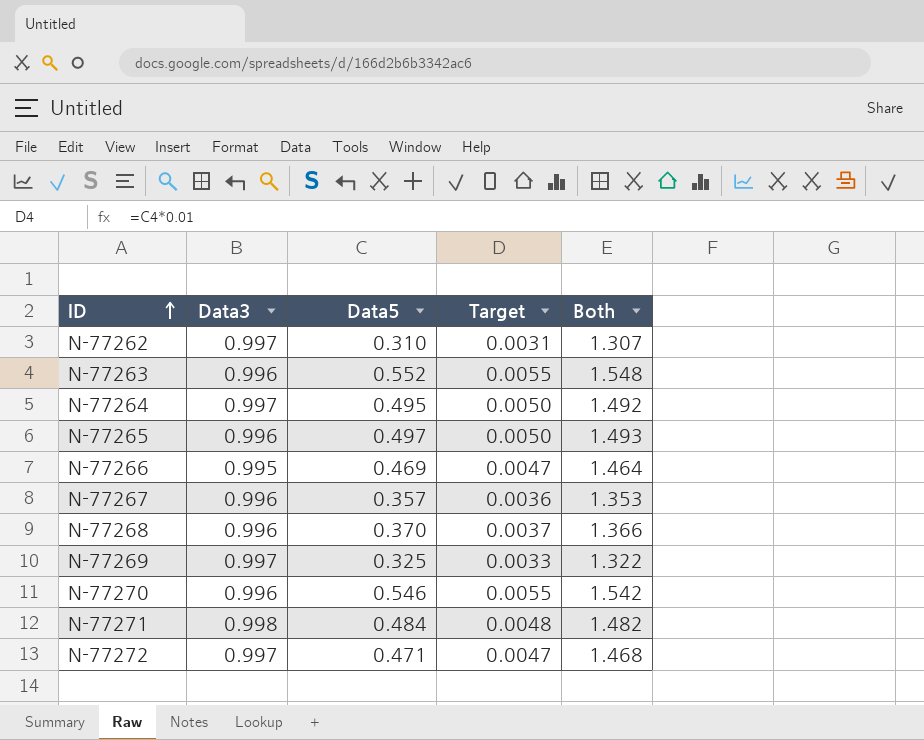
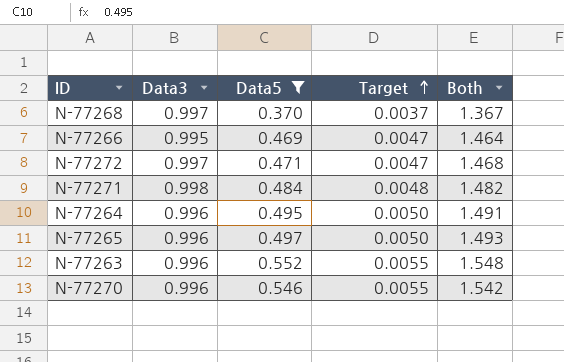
filter: none -> Data5 >= 0.370
row order: ID ascending -> Target ascending
N-77268 | Data3: 0.996 -> 0.997
N-77268 | Both: 1.366 -> 1.367
N-77264 | Data3: 0.997 -> 0.996
N-77264 | Both: 1.492 -> 1.491

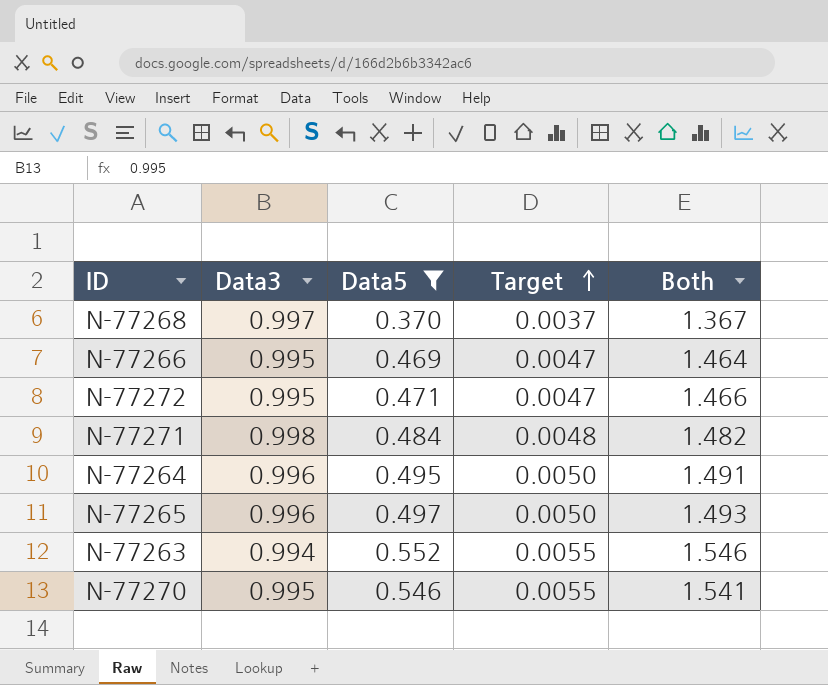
N-77272 | Data3: 0.997 -> 0.995
N-77272 | Both: 1.468 -> 1.466
N-77263 | Data3: 0.996 -> 0.994
N-77263 | Both: 1.548 -> 1.546
N-77270 | Data3: 0.996 -> 0.995
N-77270 | Both: 1.542 -> 1.541

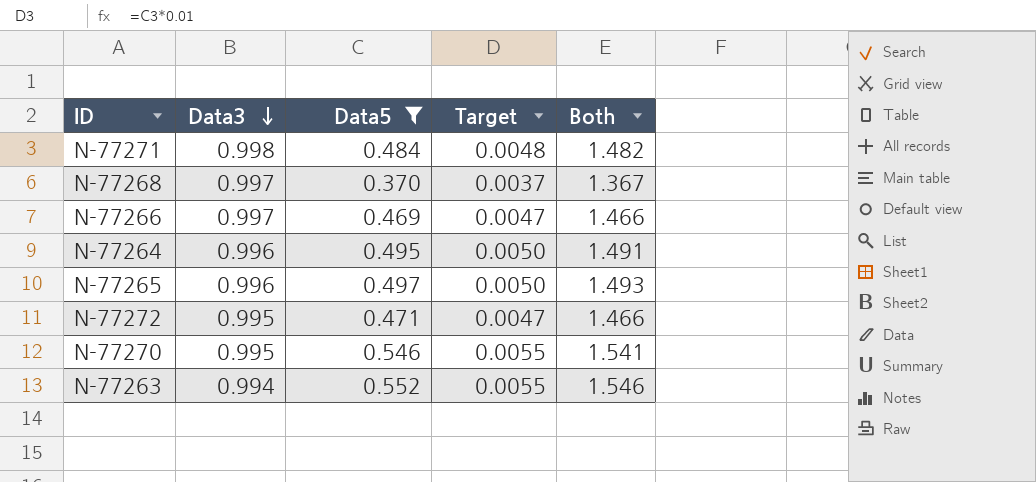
row order: Target ascending -> Data3 descending
N-77266 | Data3: 0.995 -> 0.997
N-77266 | Both: 1.464 -> 1.466

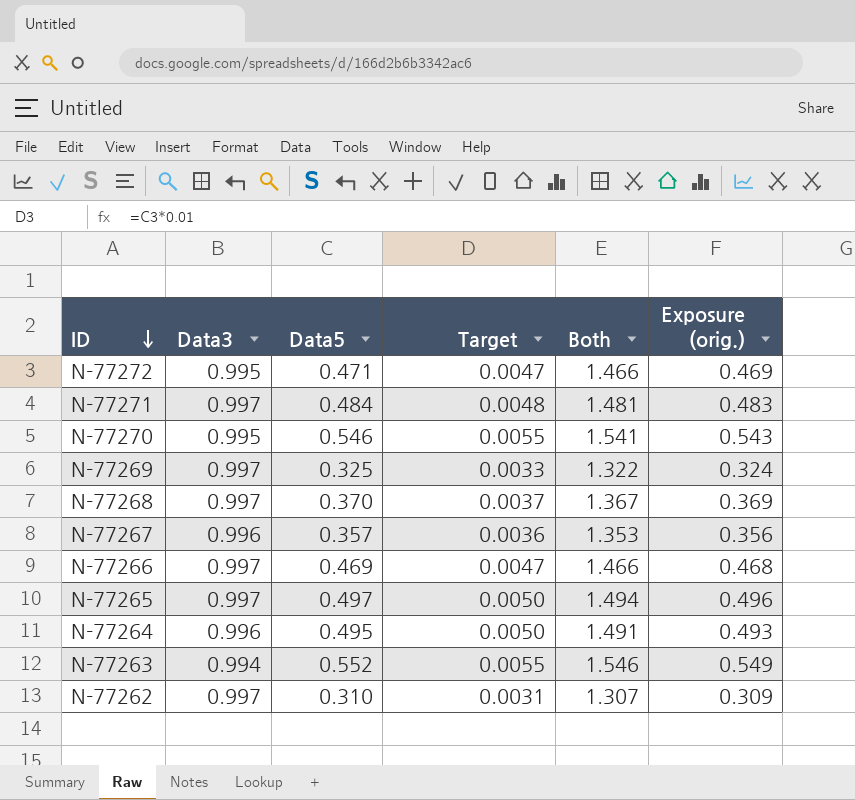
filter: Data5 >= 0.370 -> none
row order: Data3 descending -> ID descending
column Exposure (orig.) | formula: none -> [Data3] * [Data5]
N-77271 | Data3: 0.998 -> 0.997
N-77271 | Both: 1.482 -> 1.481
N-77265 | Data3: 0.996 -> 0.997
N-77265 | Both: 1.493 -> 1.494

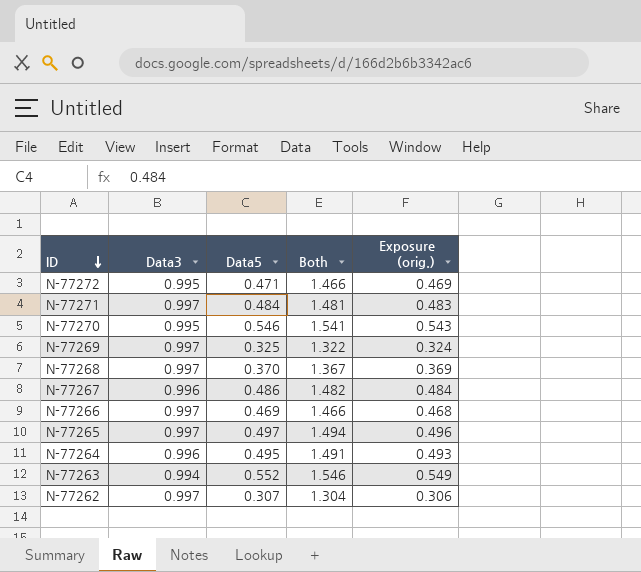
column Target | formula: [Data5] * 0.01 -> none
N-77267 | Data5: 0.357 -> 0.486
N-77267 | Both: 1.353 -> 1.482
N-77267 | Exposure (orig.): 0.356 -> 0.484
N-77262 | Data5: 0.310 -> 0.307
N-77262 | Both: 1.307 -> 1.304
N-77262 | Exposure (orig.): 0.309 -> 0.306

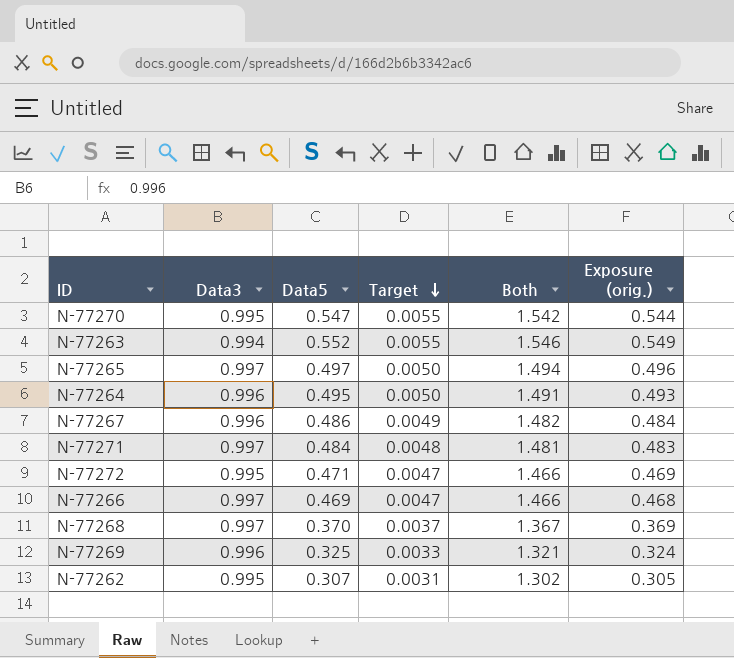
row order: ID descending -> Target descending
column Target | formula: none -> [Data5] * 0.01
N-77270 | Data5: 0.546 -> 0.547
N-77270 | Both: 1.541 -> 1.542
N-77270 | Exposure (orig.): 0.543 -> 0.544
N-77269 | Data3: 0.997 -> 0.996
N-77269 | Both: 1.322 -> 1.321
N-77262 | Data3: 0.997 -> 0.995
N-77262 | Both: 1.304 -> 1.302
N-77262 | Exposure (orig.): 0.306 -> 0.305

